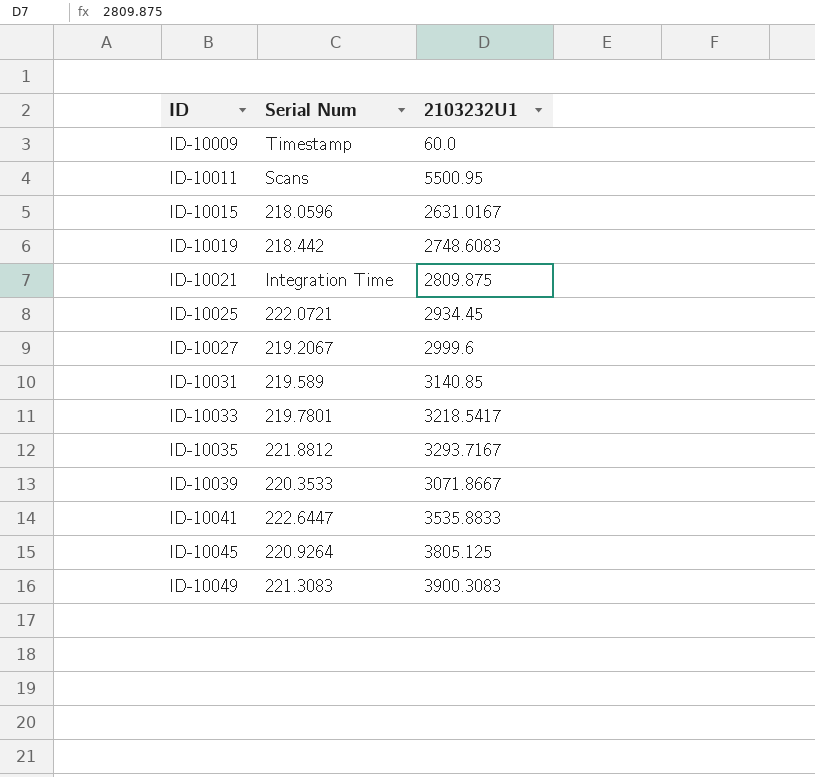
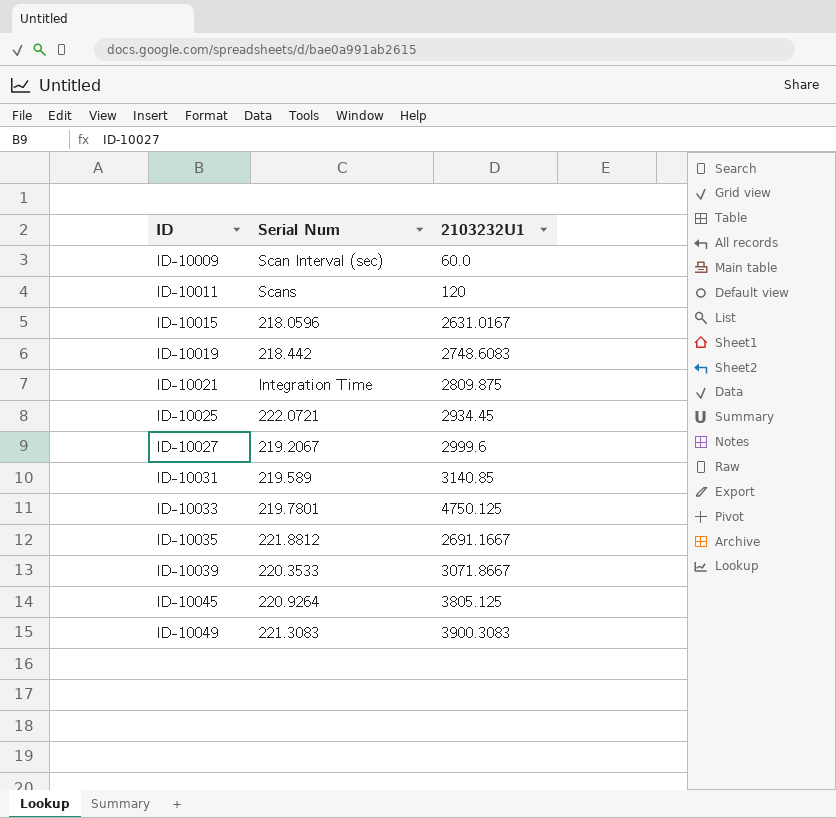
row ID-10041: 222.6447 | 3535.8833 -> none
ID-10009 | Serial Num: Timestamp -> Scan Interval (sec)
ID-10011 | 2103232U1: 5500.95 -> 120
ID-10033 | 2103232U1: 3218.5417 -> 4750.125
ID-10035 | 2103232U1: 3293.7167 -> 2691.1667

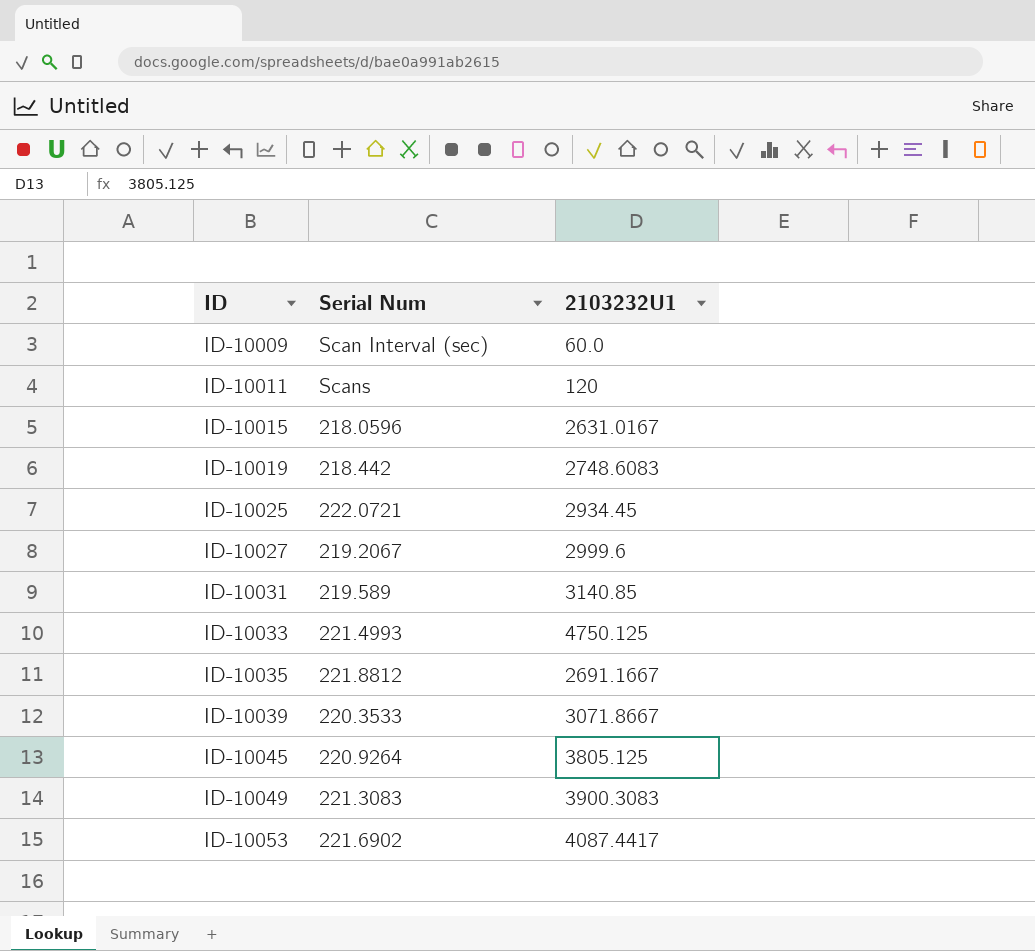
row ID-10021: Integration Time | 2809.875 -> none
ID-10033 | Serial Num: 219.7801 -> 221.4993
row ID-10053: none -> 221.6902 | 4087.4417

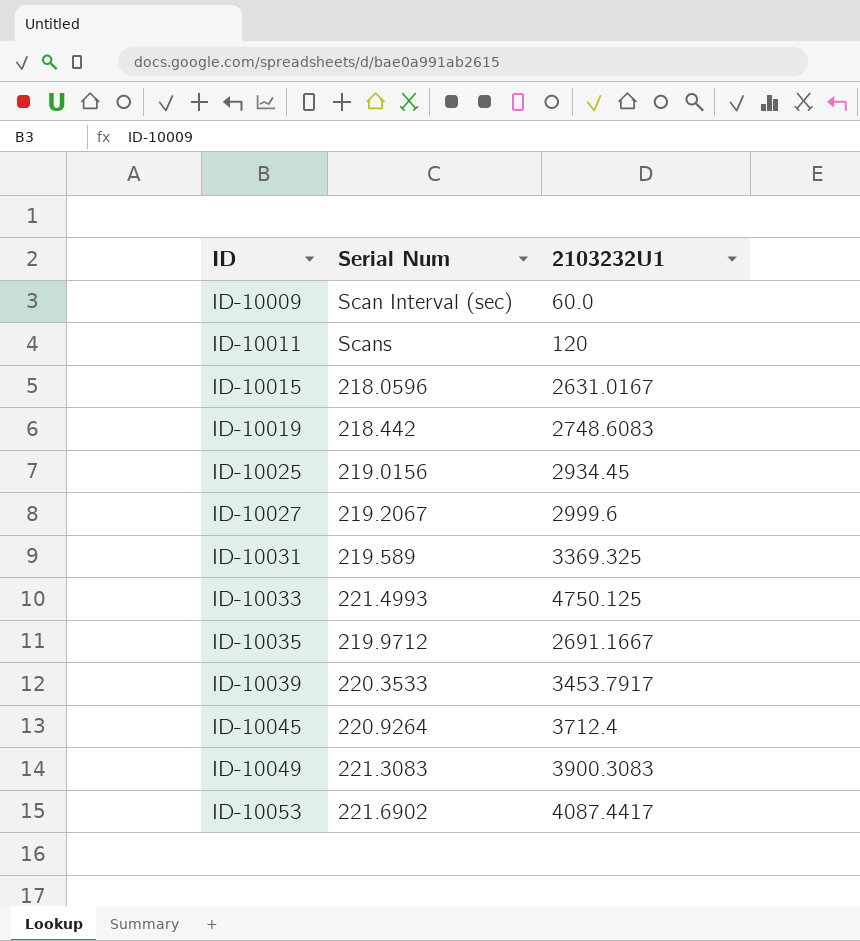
ID-10025 | Serial Num: 222.0721 -> 219.0156
ID-10031 | 2103232U1: 3140.85 -> 3369.325
ID-10035 | Serial Num: 221.8812 -> 219.9712
ID-10039 | 2103232U1: 3071.8667 -> 3453.7917
ID-10045 | 2103232U1: 3805.125 -> 3712.4

